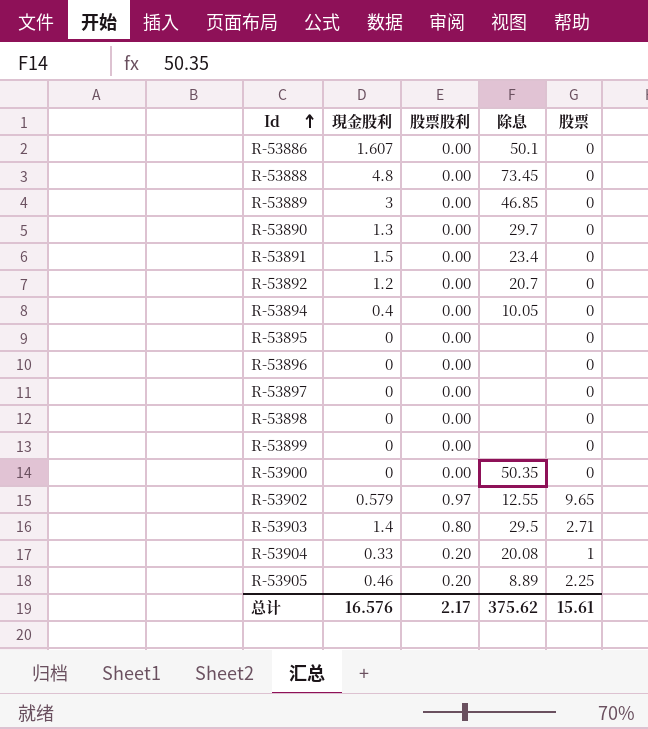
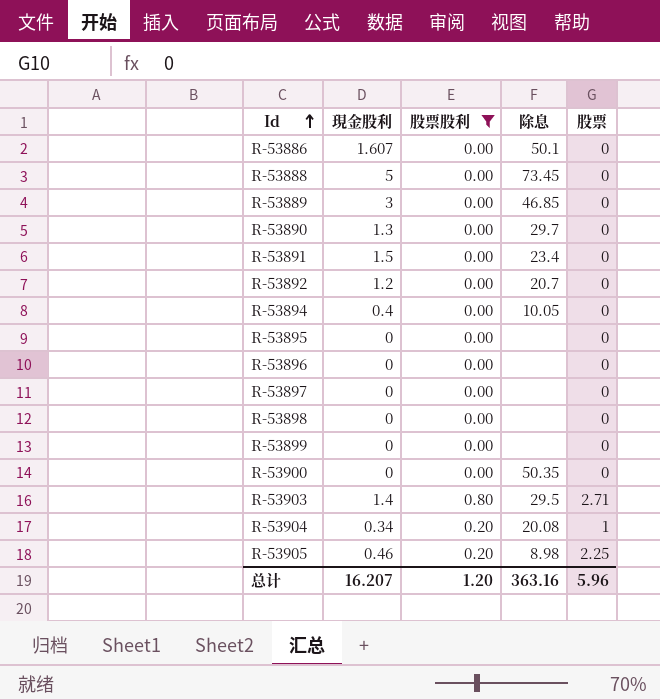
filter: none -> 股票股利 != 0.97
R-53888 | 現金股利: 4.8 -> 5
R-53904 | 現金股利: 0.33 -> 0.34
R-53905 | 除息: 8.89 -> 8.98
总计 | 現金股利: 16.576 -> 16.207
总计 | 股票股利: 2.17 -> 1.20
总计 | 除息: 375.62 -> 363.16
总计 | 股票: 15.61 -> 5.96

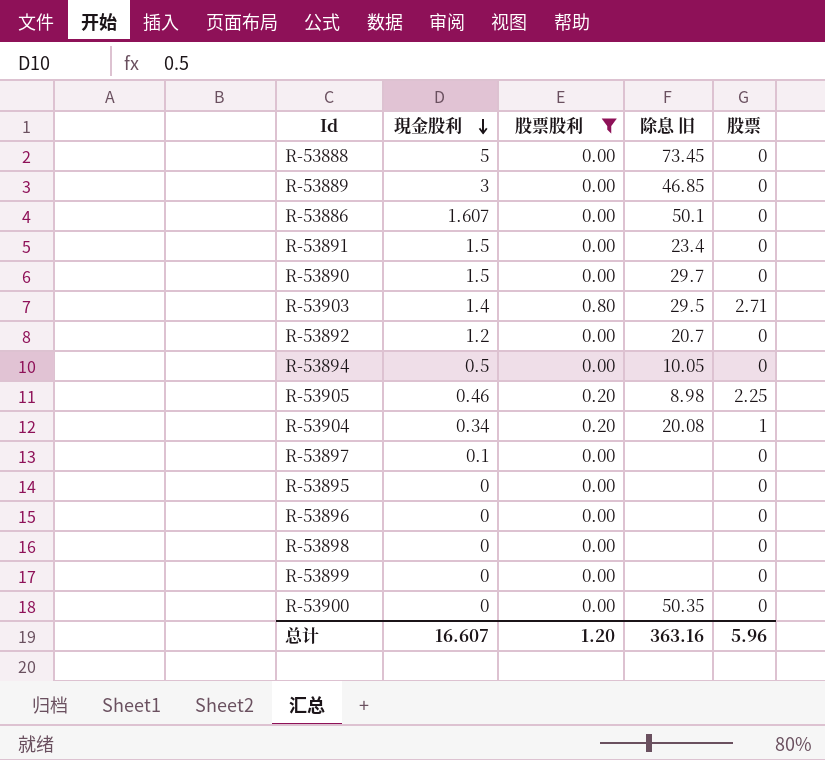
row order: Id ascending -> 現金股利 descending
column name: 除息 -> 除息 旧
R-53890 | 現金股利: 1.3 -> 1.5
R-53894 | 現金股利: 0.4 -> 0.5
R-53897 | 現金股利: 0 -> 0.1
总计 | 現金股利: 16.207 -> 16.607

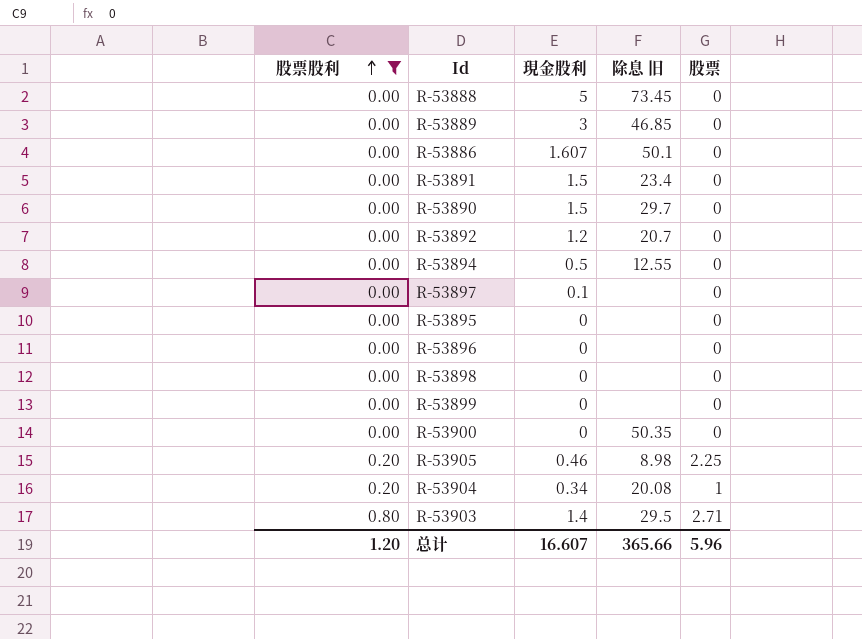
row order: 現金股利 descending -> 股票股利 ascending
column 股票股利 | position: 3 -> 1
R-53894 | 除息 旧: 10.05 -> 12.55
总计 | 除息 旧: 363.16 -> 365.66

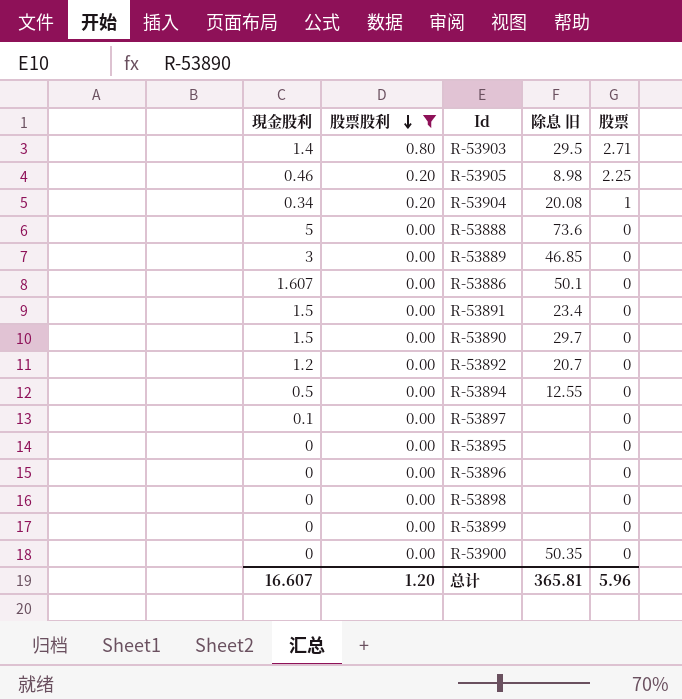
row order: 股票股利 ascending -> 股票股利 descending
column 現金股利 | position: 3 -> 1
R-53888 | 除息 旧: 73.45 -> 73.6
总计 | 除息 旧: 365.66 -> 365.81

